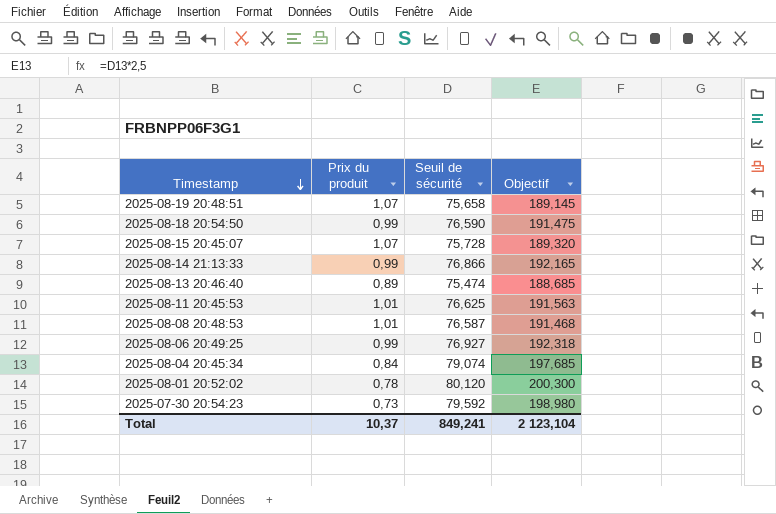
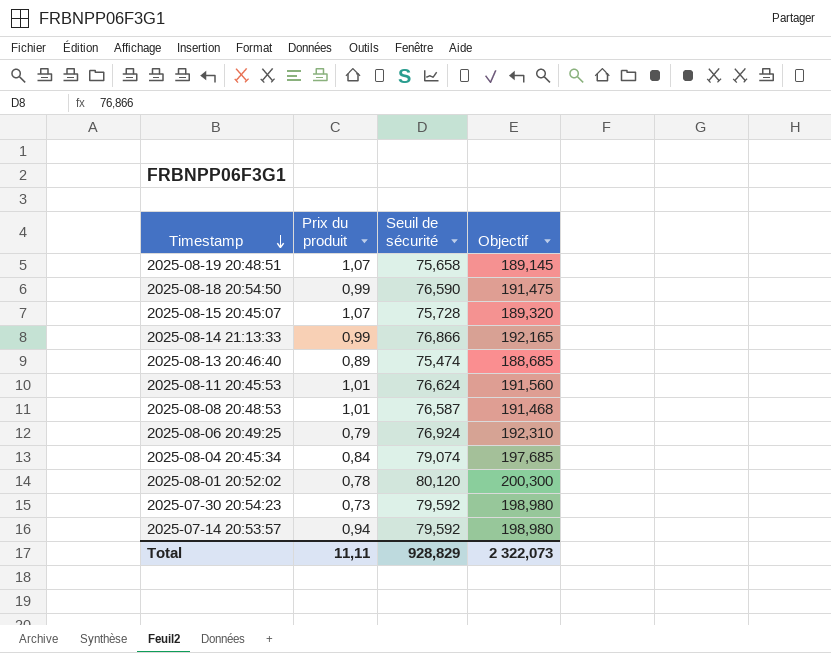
2025-08-11 20:45:53 | Seuil de sécurité: 76,625 -> 76,624
2025-08-11 20:45:53 | Objectif: 191,563 -> 191,560
2025-08-06 20:49:25 | Prix du produit: 0,99 -> 0,79
2025-08-06 20:49:25 | Seuil de sécurité: 76,927 -> 76,924
2025-08-06 20:49:25 | Objectif: 192,318 -> 192,310
row 2025-07-14 20:53:57: none -> 0,94 | 79,592 | 198,980
Total | Prix du produit: 10,37 -> 11,11
Total | Seuil de sécurité: 849,241 -> 928,829
Total | Objectif: 2 123,104 -> 2 322,073

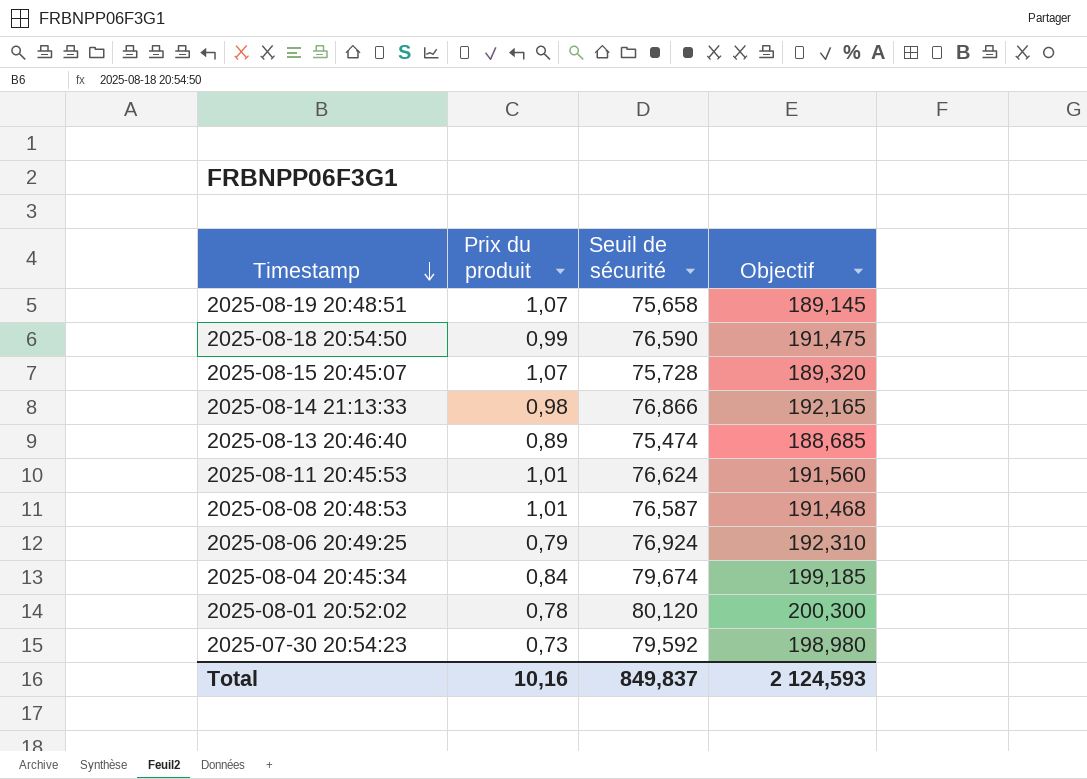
row 2025-07-14 20:53:57: 0,94 | 79,592 | 198,980 -> none
2025-08-14 21:13:33 | Prix du produit: 0,99 -> 0,98
2025-08-04 20:45:34 | Seuil de sécurité: 79,074 -> 79,674
2025-08-04 20:45:34 | Objectif: 197,685 -> 199,185
Total | Prix du produit: 11,11 -> 10,16
Total | Seuil de sécurité: 928,829 -> 849,837
Total | Objectif: 2 322,073 -> 2 124,593

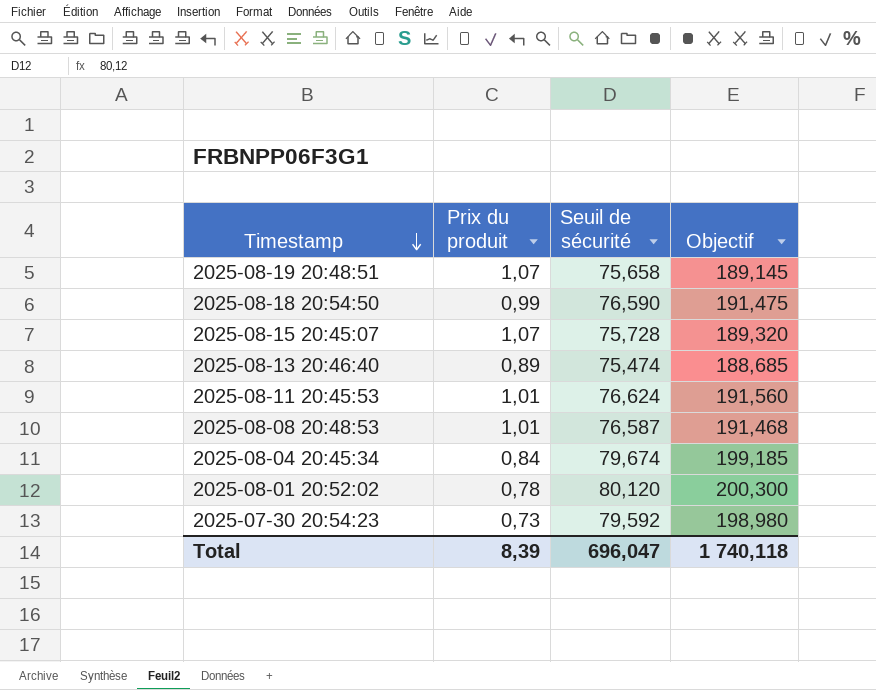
row 2025-08-14 21:13:33: 0,98 | 76,866 | 192,165 -> none
row 2025-08-06 20:49:25: 0,79 | 76,924 | 192,310 -> none
Total | Prix du produit: 10,16 -> 8,39
Total | Seuil de sécurité: 849,837 -> 696,047
Total | Objectif: 2 124,593 -> 1 740,118

